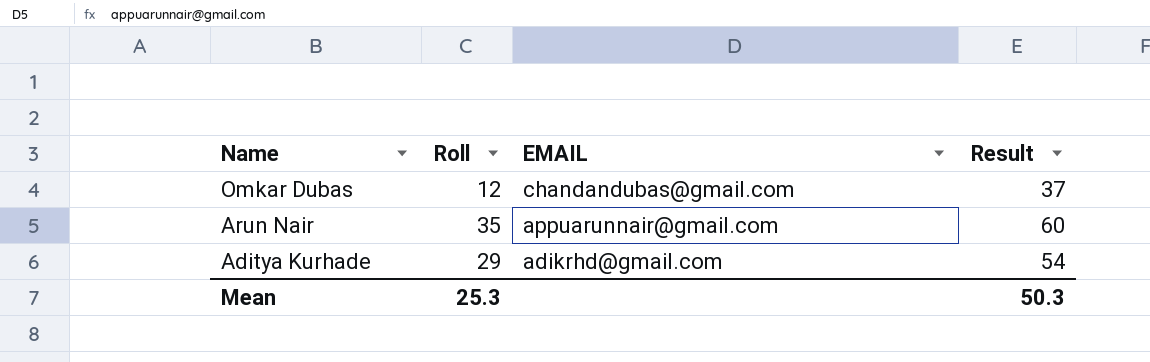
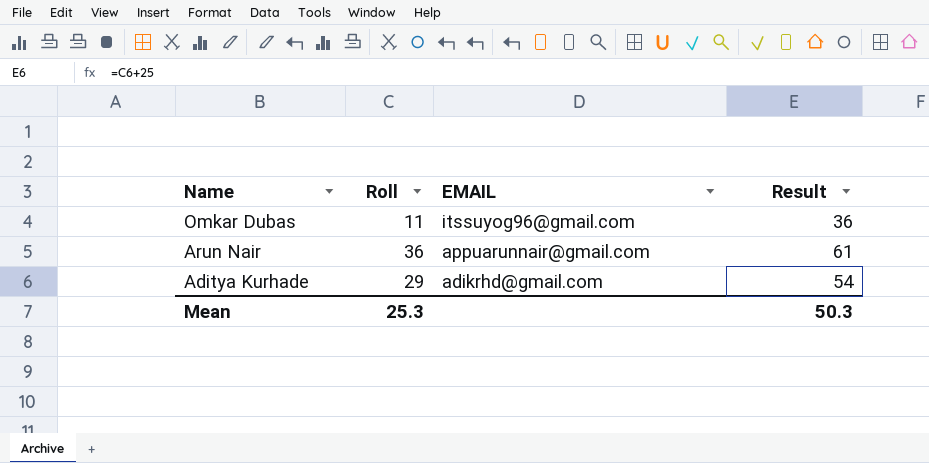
Omkar Dubas | Roll: 12 -> 11
Omkar Dubas | EMAIL: chandandubas@gmail.com -> itssuyog96@gmail.com
Omkar Dubas | Result: 37 -> 36
Arun Nair | Roll: 35 -> 36
Arun Nair | Result: 60 -> 61

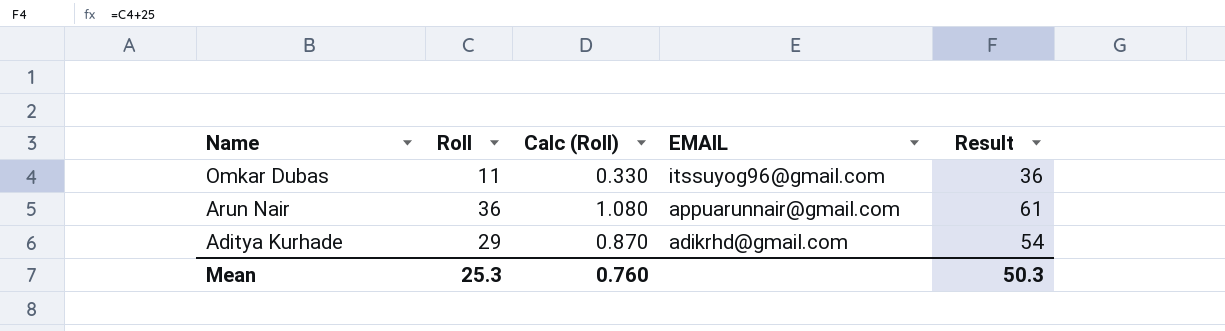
column Calc (Roll) | formula: none -> [Roll] * 0.03

